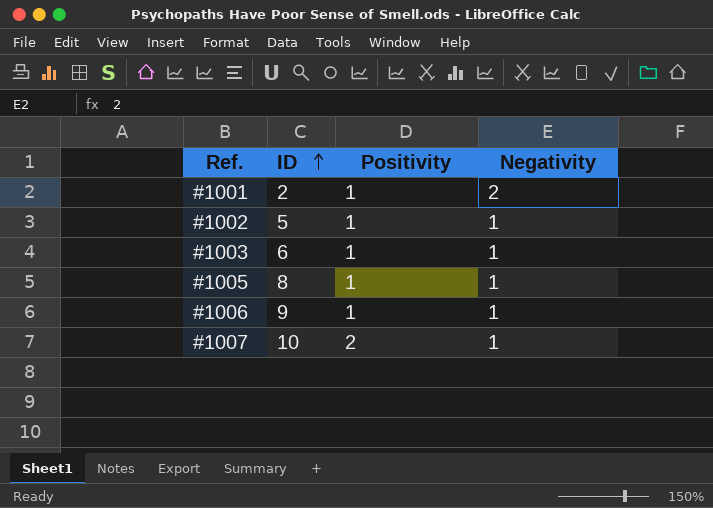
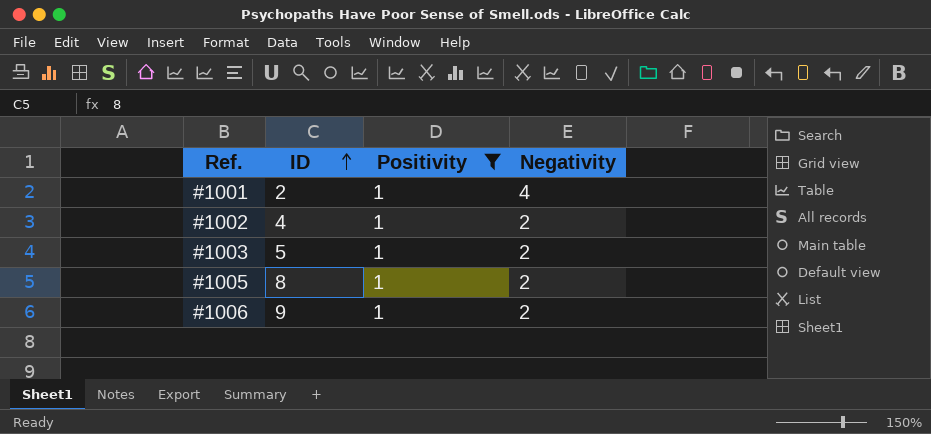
filter: none -> Positivity = 1
#1001 | Negativity: 2 -> 4
#1002 | ID: 5 -> 4
#1002 | Negativity: 1 -> 2
#1003 | ID: 6 -> 5
#1003 | Negativity: 1 -> 2
#1005 | Negativity: 1 -> 2
#1006 | Negativity: 1 -> 2

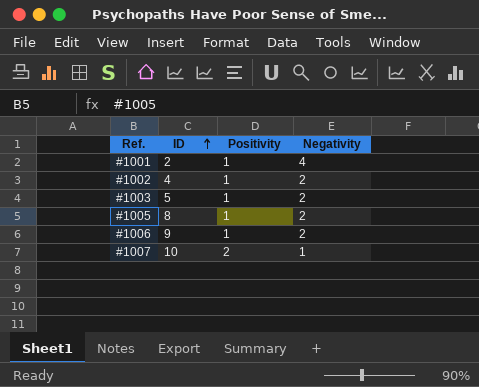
filter: Positivity = 1 -> none

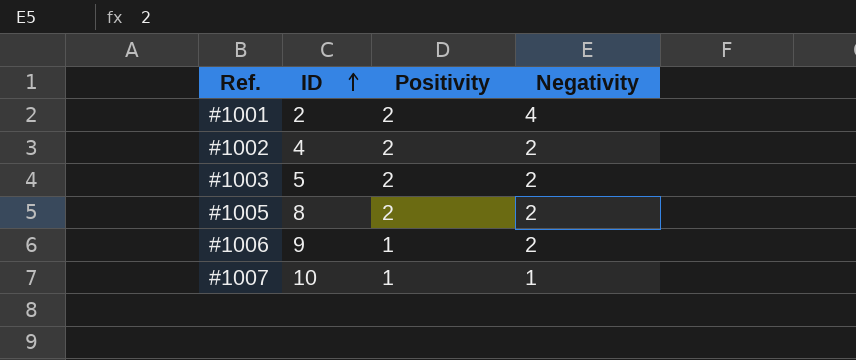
#1001 | Positivity: 1 -> 2
#1002 | Positivity: 1 -> 2
#1003 | Positivity: 1 -> 2
#1005 | Positivity: 1 -> 2
#1007 | Positivity: 2 -> 1

